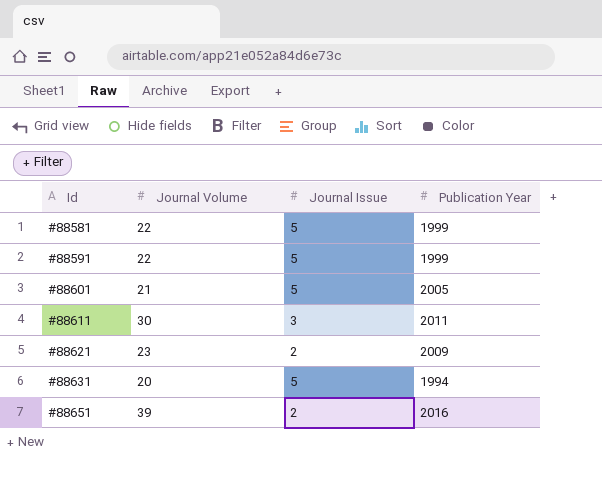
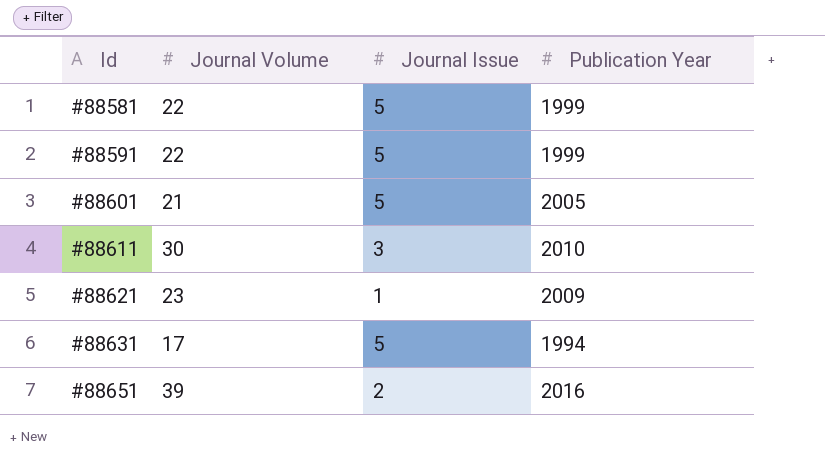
#88611 | Publication Year: 2011 -> 2010
#88621 | Journal Issue: 2 -> 1
#88631 | Journal Volume: 20 -> 17

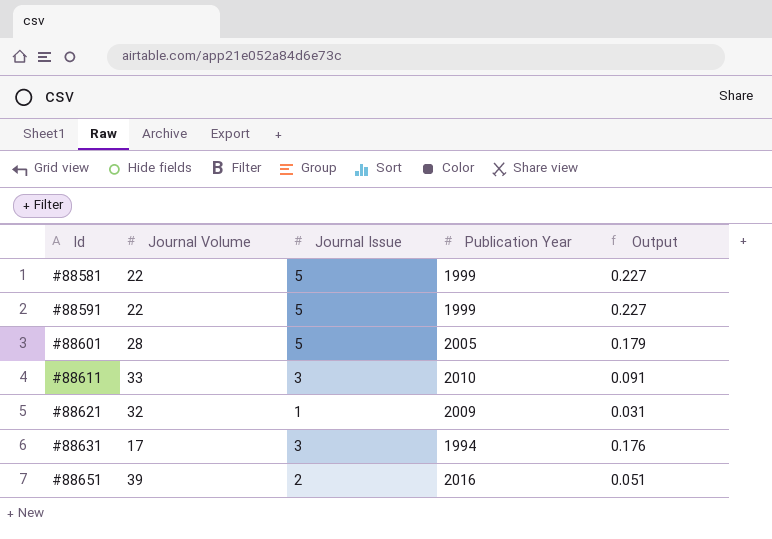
column Output | formula: none -> [Journal Issue] / [Journal Volume]
#88601 | Journal Volume: 21 -> 28
#88611 | Journal Volume: 30 -> 33
#88621 | Journal Volume: 23 -> 32
#88631 | Journal Issue: 5 -> 3

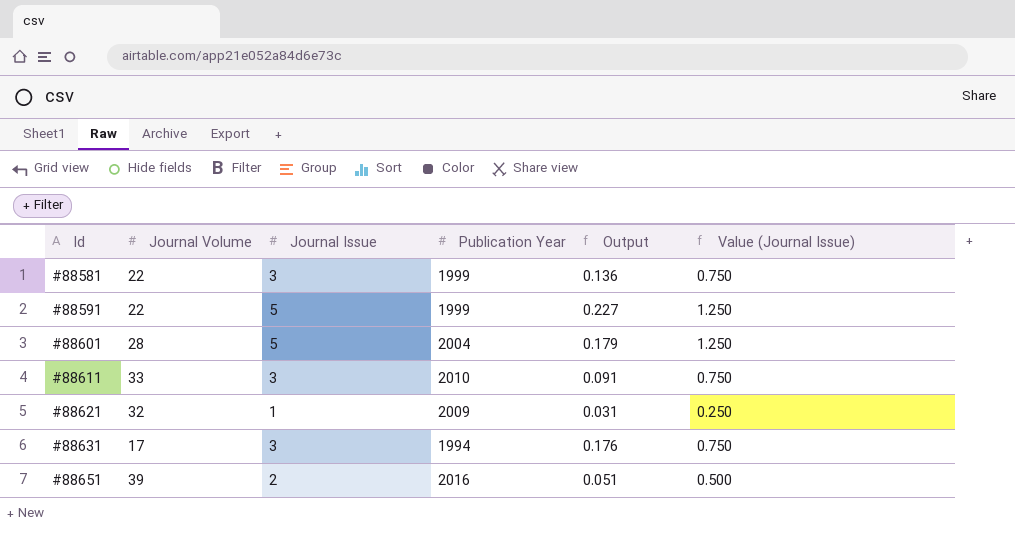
column Value (Journal Issue) | formula: none -> [Journal Issue] * 0.25
#88581 | Journal Issue: 5 -> 3
#88581 | Output: 0.227 -> 0.136
#88601 | Publication Year: 2005 -> 2004

